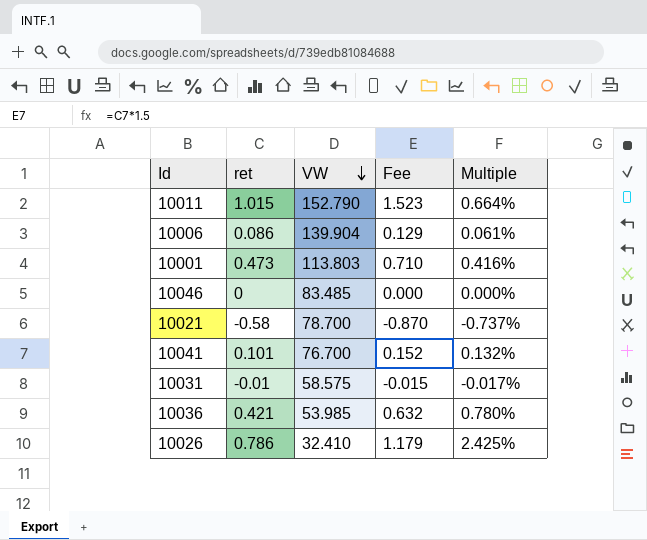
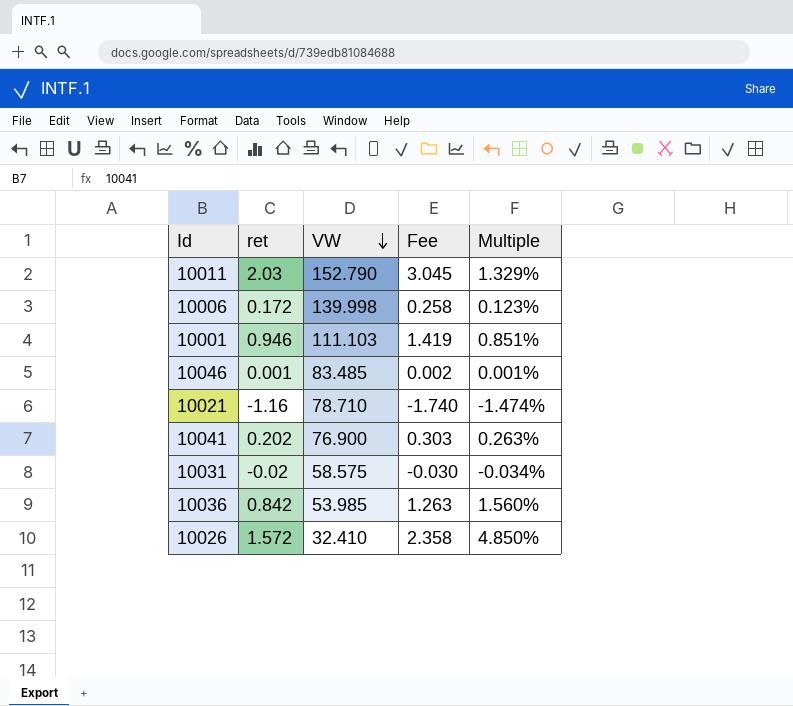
10011 | ret: 1.015 -> 2.03
10011 | Fee: 1.523 -> 3.045
10011 | Multiple: 0.664% -> 1.329%
10006 | ret: 0.086 -> 0.172
10006 | VW: 139.904 -> 139.998
10006 | Fee: 0.129 -> 0.258
10006 | Multiple: 0.061% -> 0.123%
10001 | ret: 0.473 -> 0.946
10001 | VW: 113.803 -> 111.103
10001 | Fee: 0.710 -> 1.419
10001 | Multiple: 0.416% -> 0.851%
10046 | ret: 0 -> 0.001
10046 | Fee: 0.000 -> 0.002
10046 | Multiple: 0.000% -> 0.001%
10021 | ret: -0.58 -> -1.16
10021 | VW: 78.700 -> 78.710
10021 | Fee: -0.870 -> -1.740
10021 | Multiple: -0.737% -> -1.474%
10041 | ret: 0.101 -> 0.202
10041 | VW: 76.700 -> 76.900
10041 | Fee: 0.152 -> 0.303
10041 | Multiple: 0.132% -> 0.263%
10031 | ret: -0.01 -> -0.02
10031 | Fee: -0.015 -> -0.030
10031 | Multiple: -0.017% -> -0.034%
10036 | ret: 0.421 -> 0.842
10036 | Fee: 0.632 -> 1.263
10036 | Multiple: 0.780% -> 1.560%
10026 | ret: 0.786 -> 1.572
10026 | Fee: 1.179 -> 2.358
10026 | Multiple: 2.425% -> 4.850%

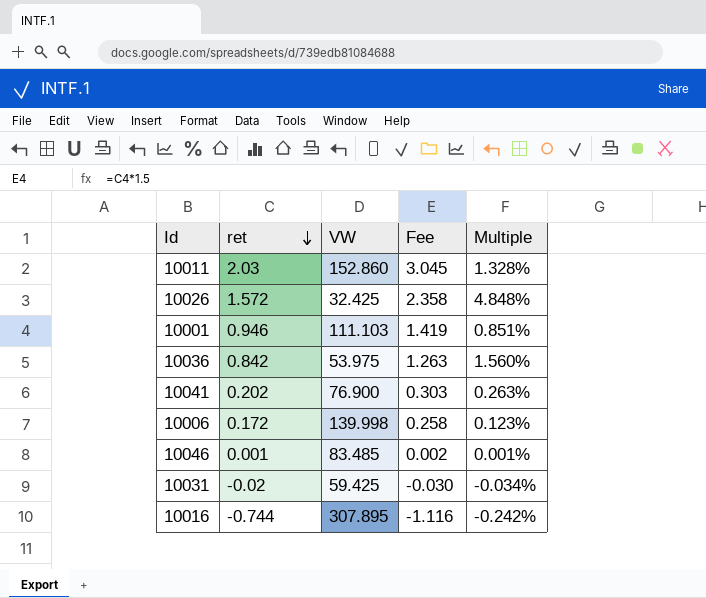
row order: VW descending -> ret descending
row 10021: -1.16 | 78.710 | -1.740 | -1.474% -> none
10011 | VW: 152.790 -> 152.860
10011 | Multiple: 1.329% -> 1.328%
10026 | VW: 32.410 -> 32.425
10026 | Multiple: 4.850% -> 4.848%
10036 | VW: 53.985 -> 53.975
10031 | VW: 58.575 -> 59.425
row 10016: none -> -0.744 | 307.895 | -1.116 | -0.242%

